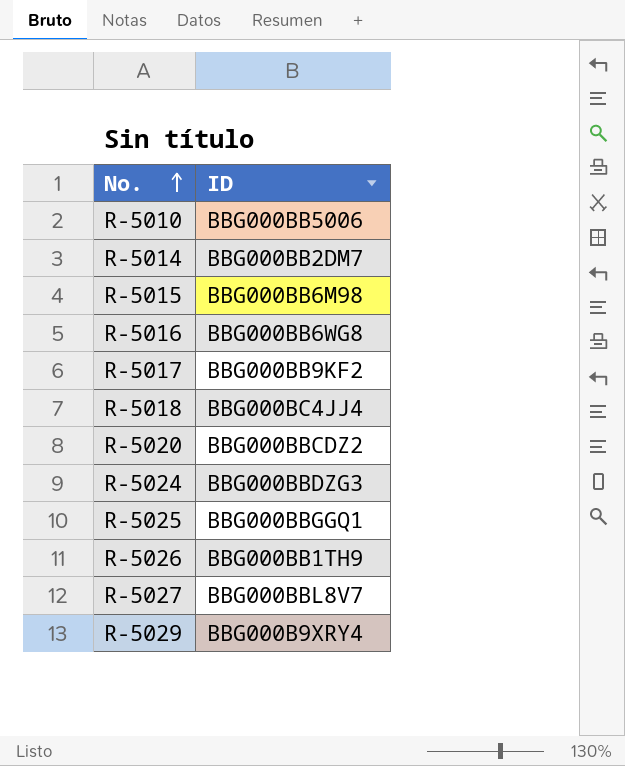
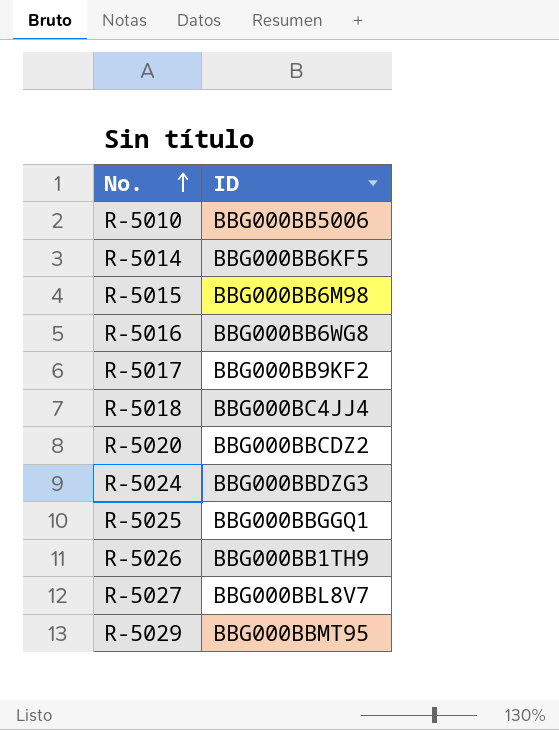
R-5014 | ID: BBG000BB2DM7 -> BBG000BB6KF5
R-5029 | ID: BBG000B9XRY4 -> BBG000BBMT95

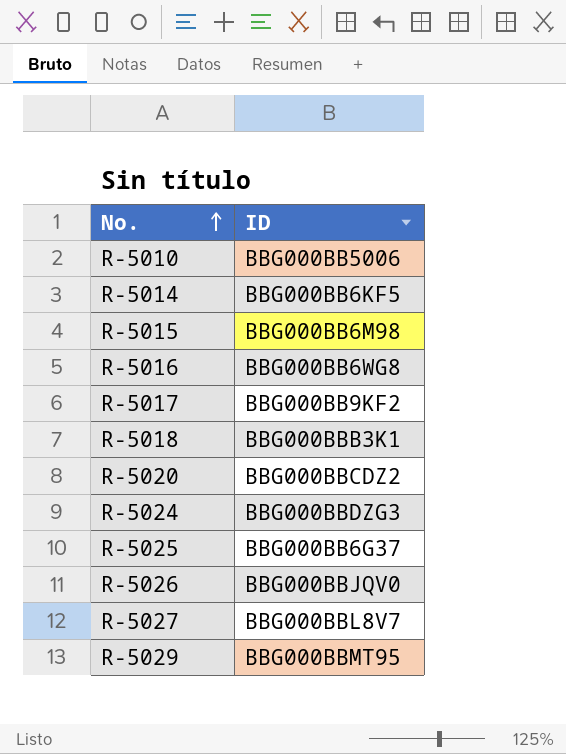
R-5018 | ID: BBG000BC4JJ4 -> BBG000BBB3K1
R-5025 | ID: BBG000BBGGQ1 -> BBG000BB6G37
R-5026 | ID: BBG000BB1TH9 -> BBG000BBJQV0

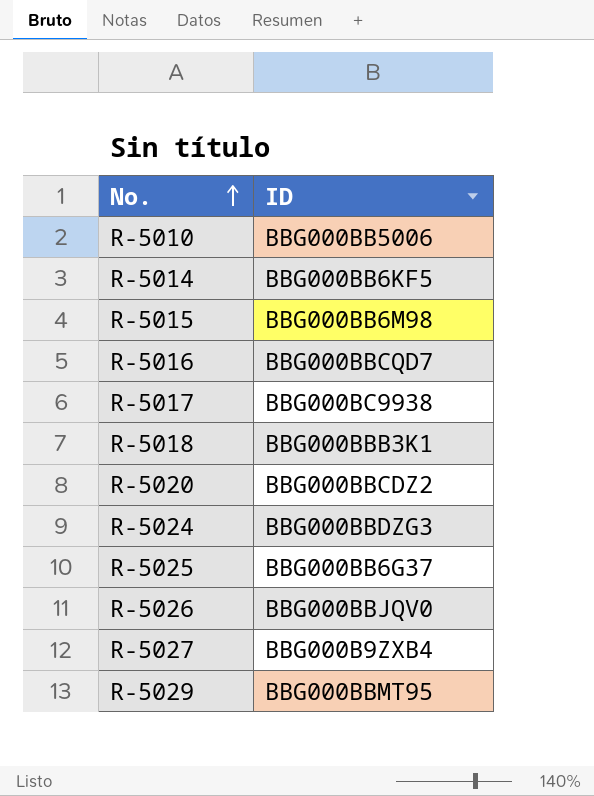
R-5016 | ID: BBG000BB6WG8 -> BBG000BBCQD7
R-5017 | ID: BBG000BB9KF2 -> BBG000BC9938
R-5027 | ID: BBG000BBL8V7 -> BBG000B9ZXB4

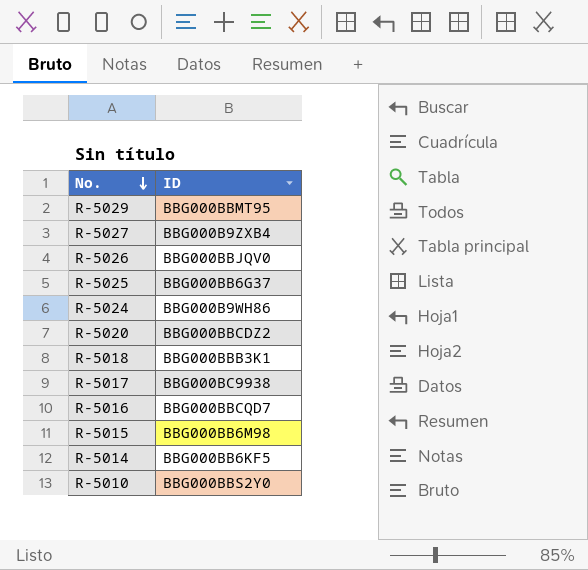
row order: No. ascending -> No. descending
R-5024 | ID: BBG000BBDZG3 -> BBG000B9WH86
R-5010 | ID: BBG000BB5006 -> BBG000BBS2Y0

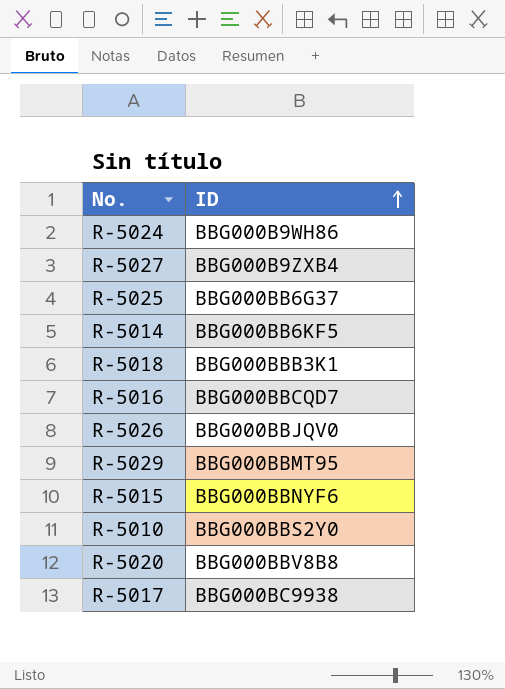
row order: No. descending -> ID ascending
R-5015 | ID: BBG000BB6M98 -> BBG000BBNYF6
R-5020 | ID: BBG000BBCDZ2 -> BBG000BBV8B8

